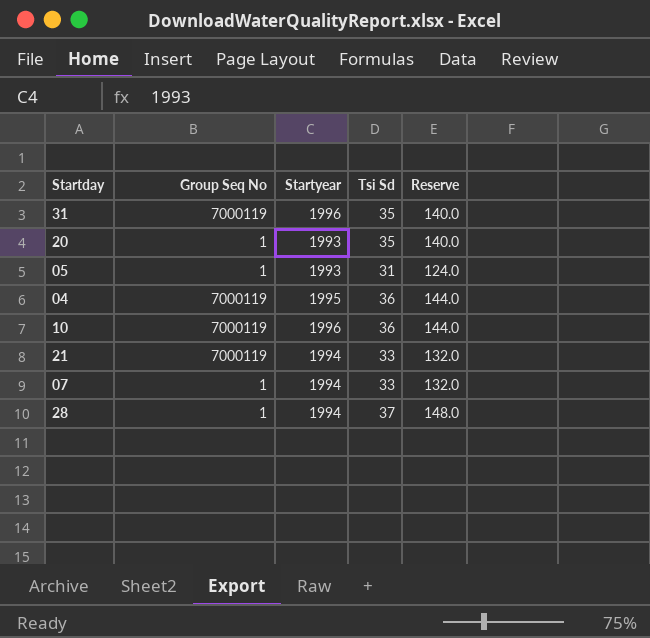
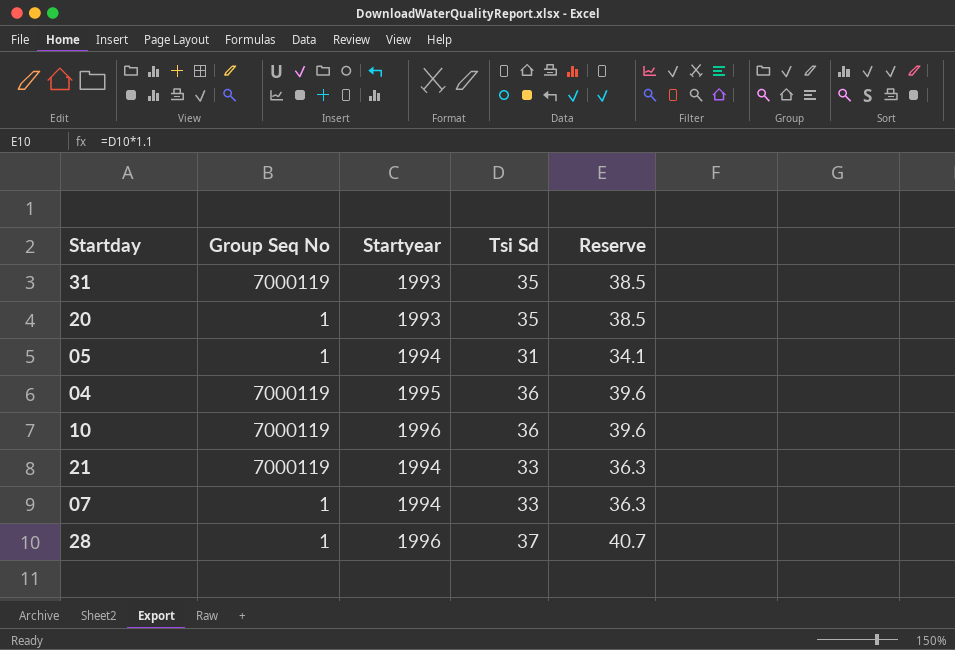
column Reserve | formula: [Tsi Sd] * 4 -> [Tsi Sd] * 1.1
31 | Startyear: 1996 -> 1993
05 | Startyear: 1993 -> 1994
28 | Startyear: 1994 -> 1996

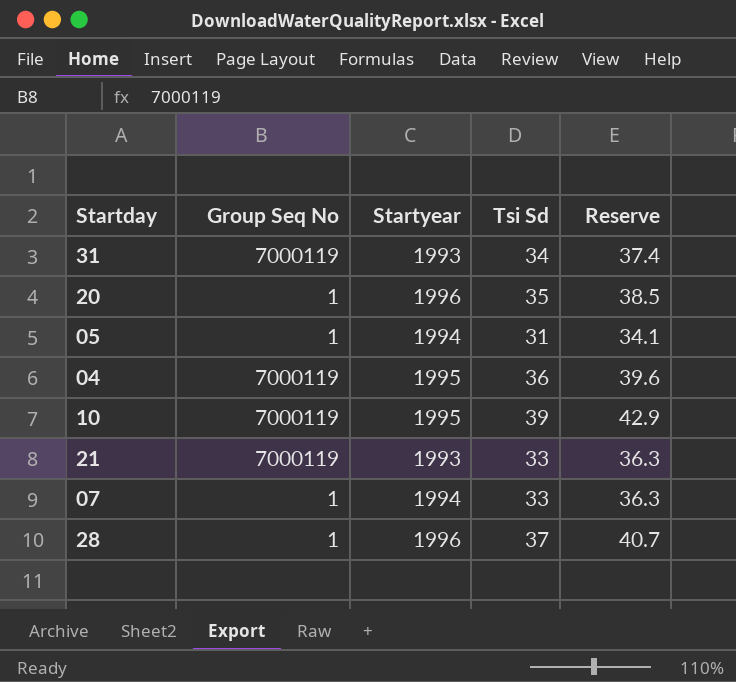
31 | Tsi Sd: 35 -> 34
31 | Reserve: 38.5 -> 37.4
20 | Startyear: 1993 -> 1996
10 | Startyear: 1996 -> 1995
10 | Tsi Sd: 36 -> 39
10 | Reserve: 39.6 -> 42.9
21 | Startyear: 1994 -> 1993

